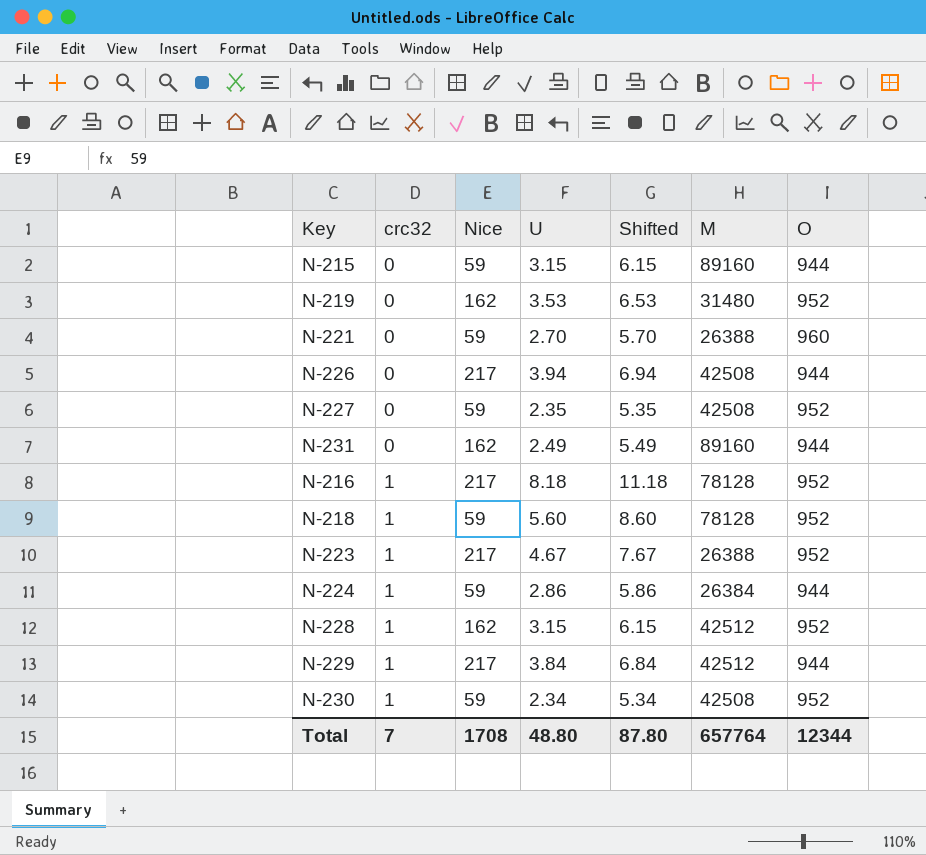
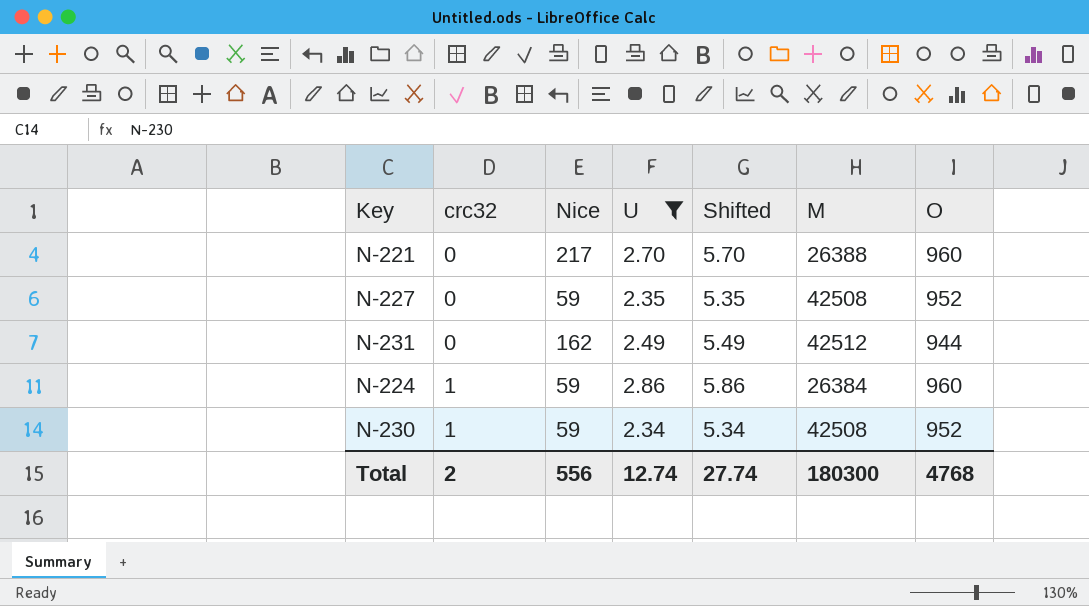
filter: none -> U <= 2.86
N-221 | Nice: 59 -> 217
N-231 | M: 89160 -> 42512
N-224 | O: 944 -> 960
Total | crc32: 7 -> 2
Total | Nice: 1708 -> 556
Total | U: 48.80 -> 12.74
Total | Shifted: 87.80 -> 27.74
Total | M: 657764 -> 180300
Total | O: 12344 -> 4768

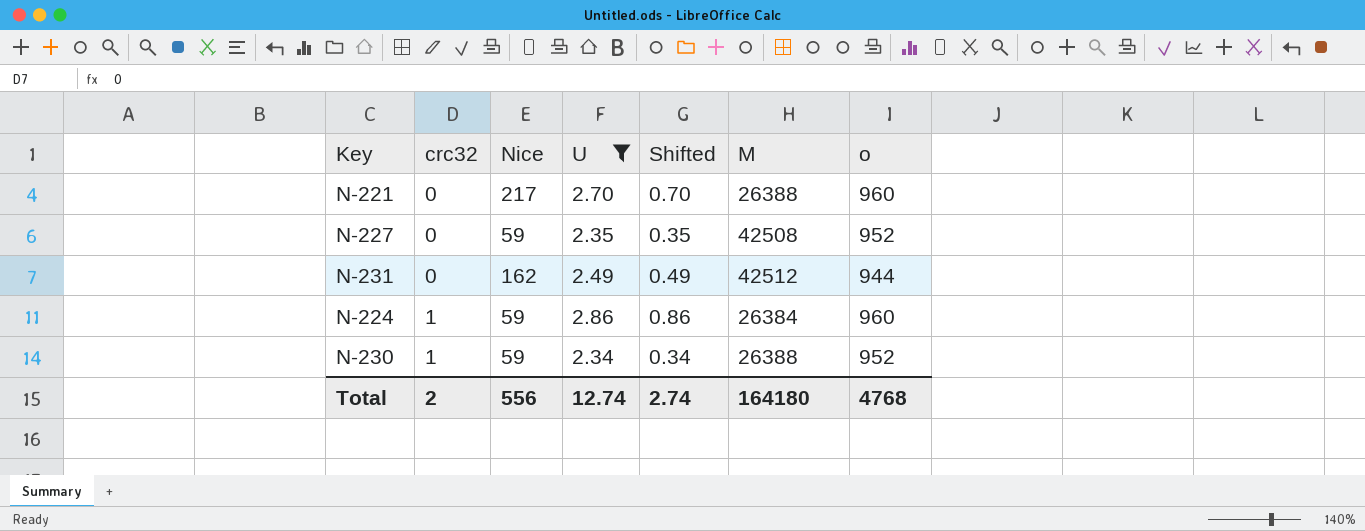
column Shifted | formula: [U] + 3 -> [U] - 2
column name: O -> o
N-230 | M: 42508 -> 26388
Total | Shifted: 27.74 -> 2.74
Total | M: 180300 -> 164180

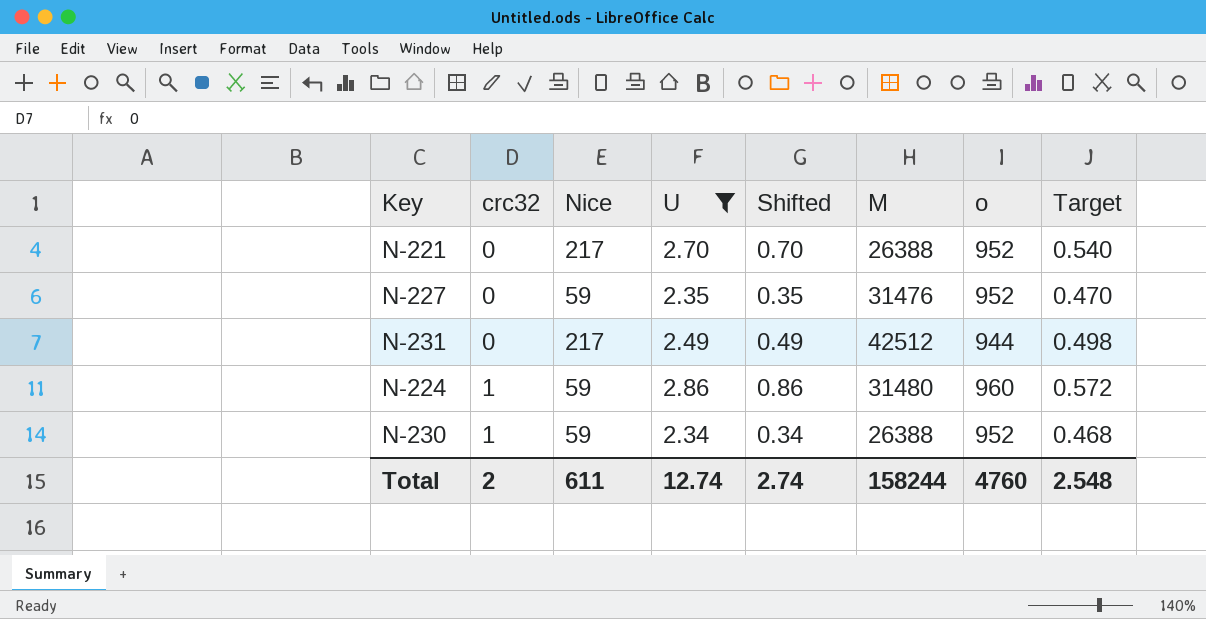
column Target | formula: none -> [U] * 0.2
N-221 | o: 960 -> 952
N-227 | M: 42508 -> 31476
N-231 | Nice: 162 -> 217
N-224 | M: 26384 -> 31480
Total | Nice: 556 -> 611
Total | M: 164180 -> 158244
Total | o: 4768 -> 4760

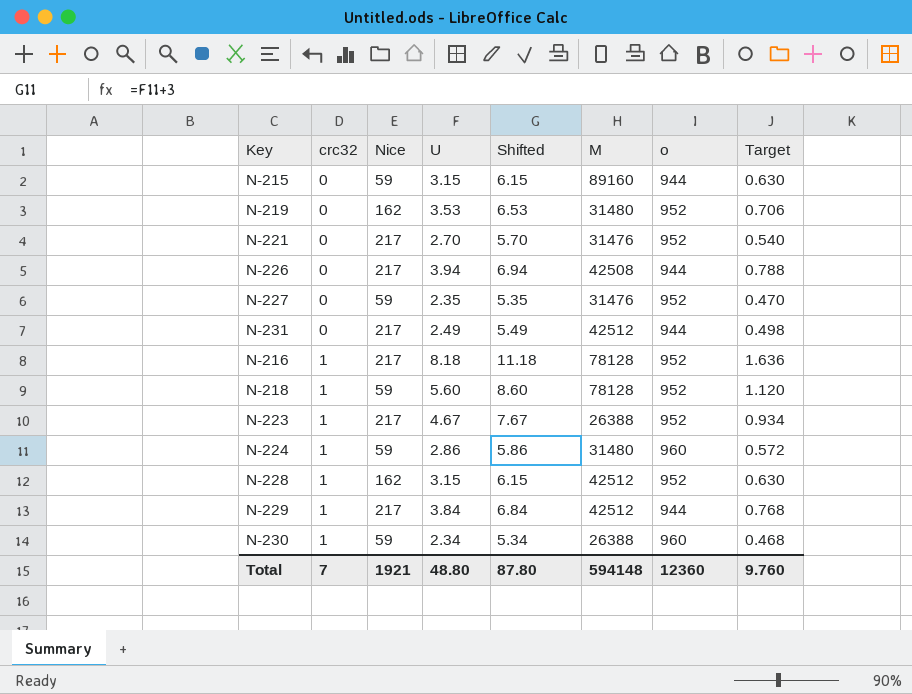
filter: U <= 2.86 -> none
column Shifted | formula: [U] - 2 -> [U] + 3
N-221 | M: 26388 -> 31476
N-230 | o: 952 -> 960
Total | crc32: 2 -> 7
Total | Nice: 611 -> 1921
Total | U: 12.74 -> 48.80
Total | Shifted: 2.74 -> 87.80
Total | M: 158244 -> 594148
Total | o: 4760 -> 12360
Total | Target: 2.548 -> 9.760

